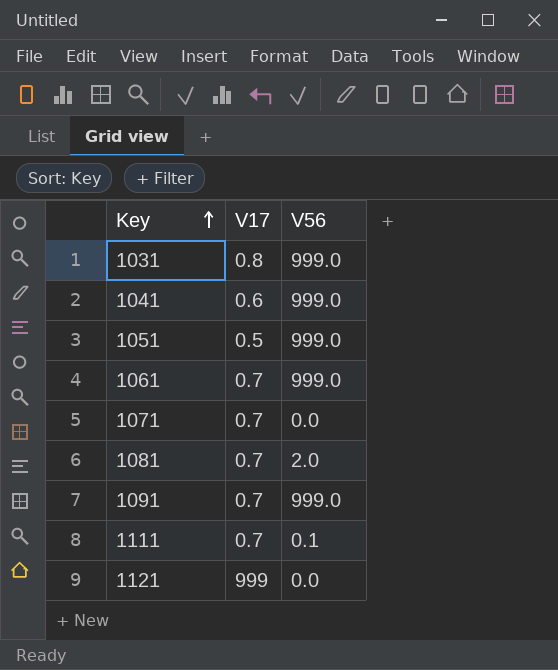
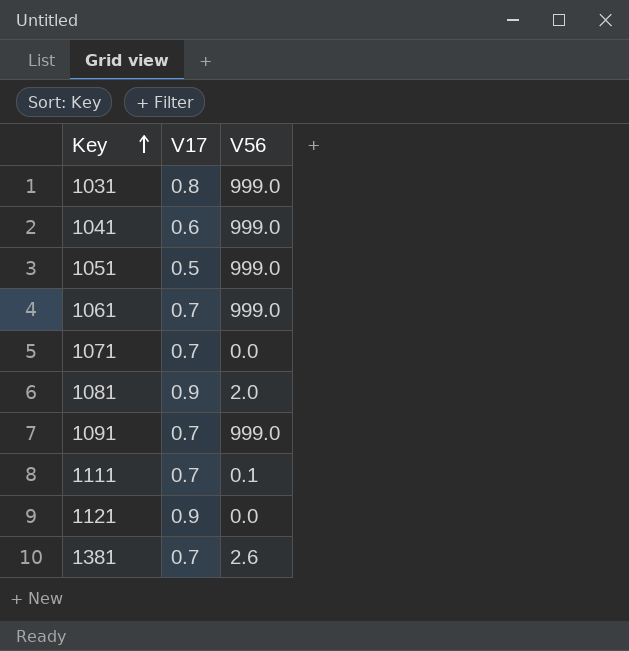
1081 | V17: 0.7 -> 0.9
1121 | V17: 999 -> 0.9
row 1381: none -> 0.7 | 2.6

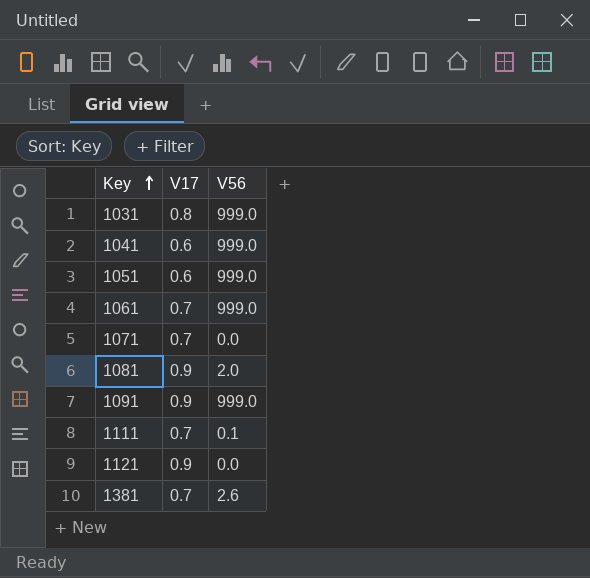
1051 | V17: 0.5 -> 0.6
1091 | V17: 0.7 -> 0.9

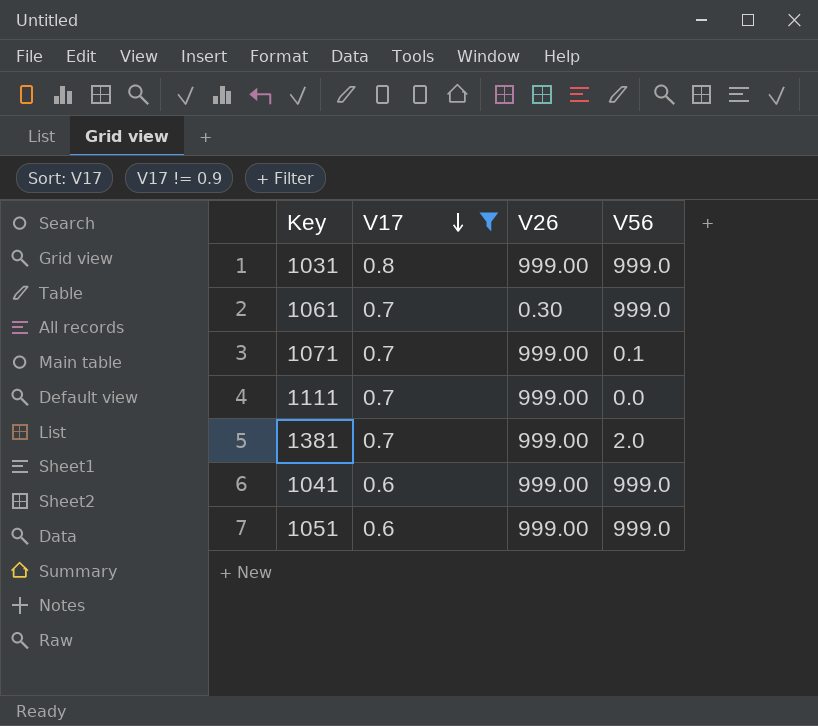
filter: none -> V17 != 0.9
row order: Key ascending -> V17 descending
column V26 | position: none -> 3
1071 | V56: 0.0 -> 0.1
1111 | V56: 0.1 -> 0.0
1381 | V56: 2.6 -> 2.0

